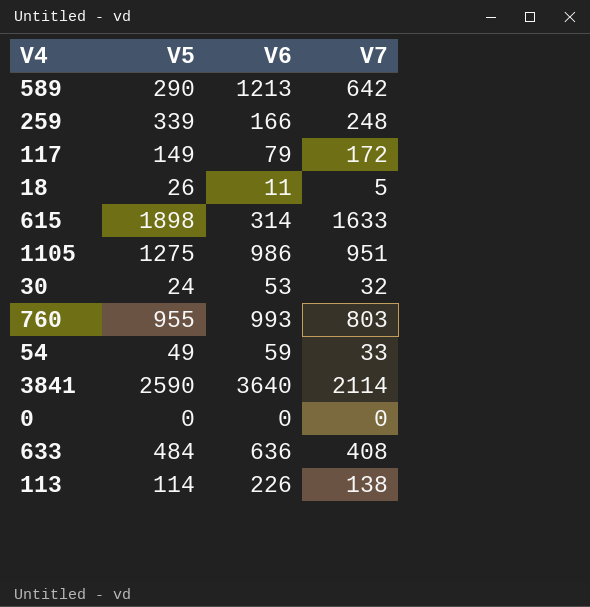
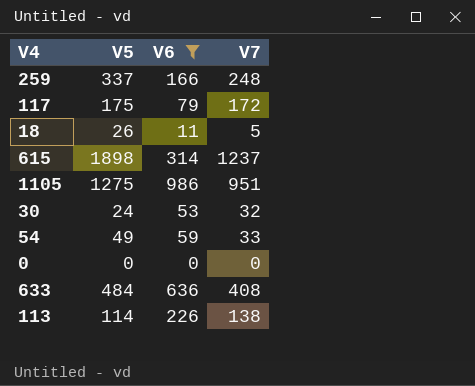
filter: none -> V6 <= 986
259 | V5: 339 -> 337
117 | V5: 149 -> 175
615 | V7: 1633 -> 1237

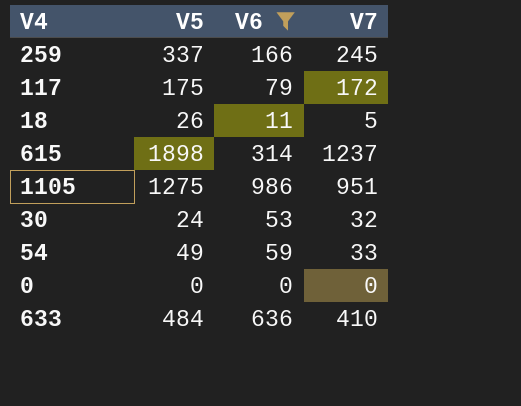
row 113: 114 | 226 | 138 -> none
259 | V7: 248 -> 245
633 | V7: 408 -> 410

